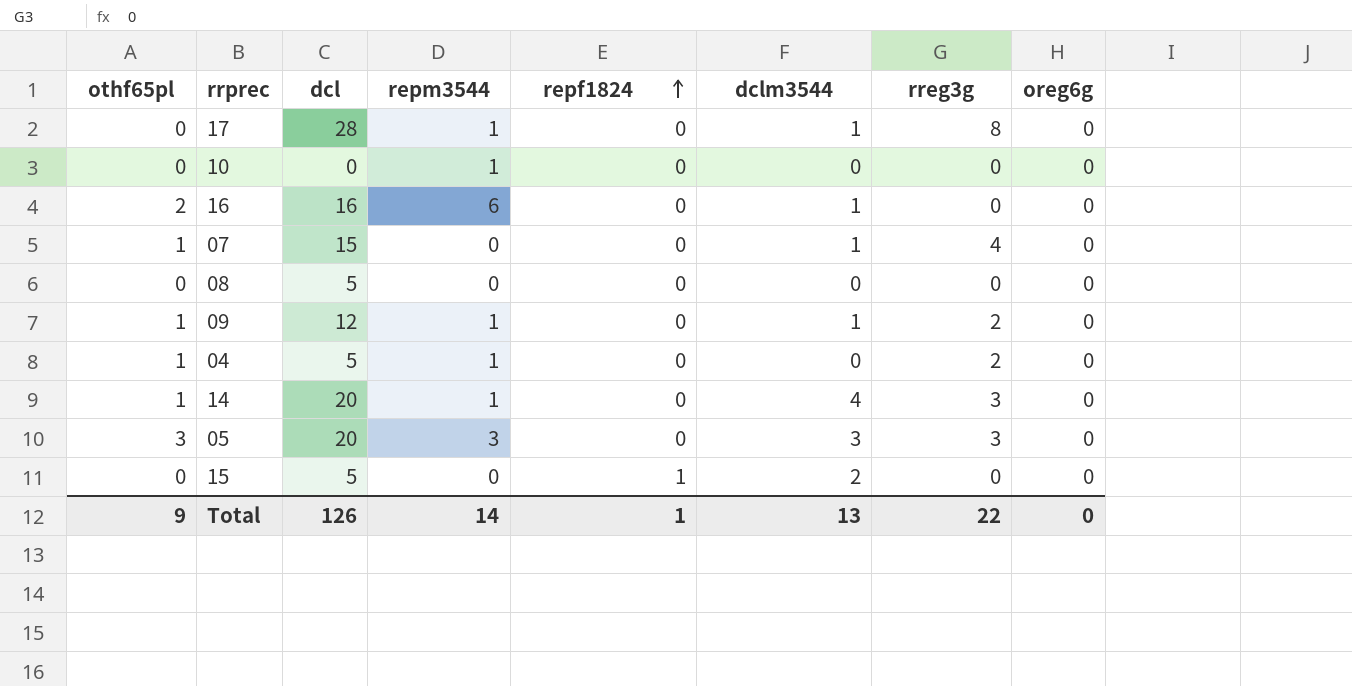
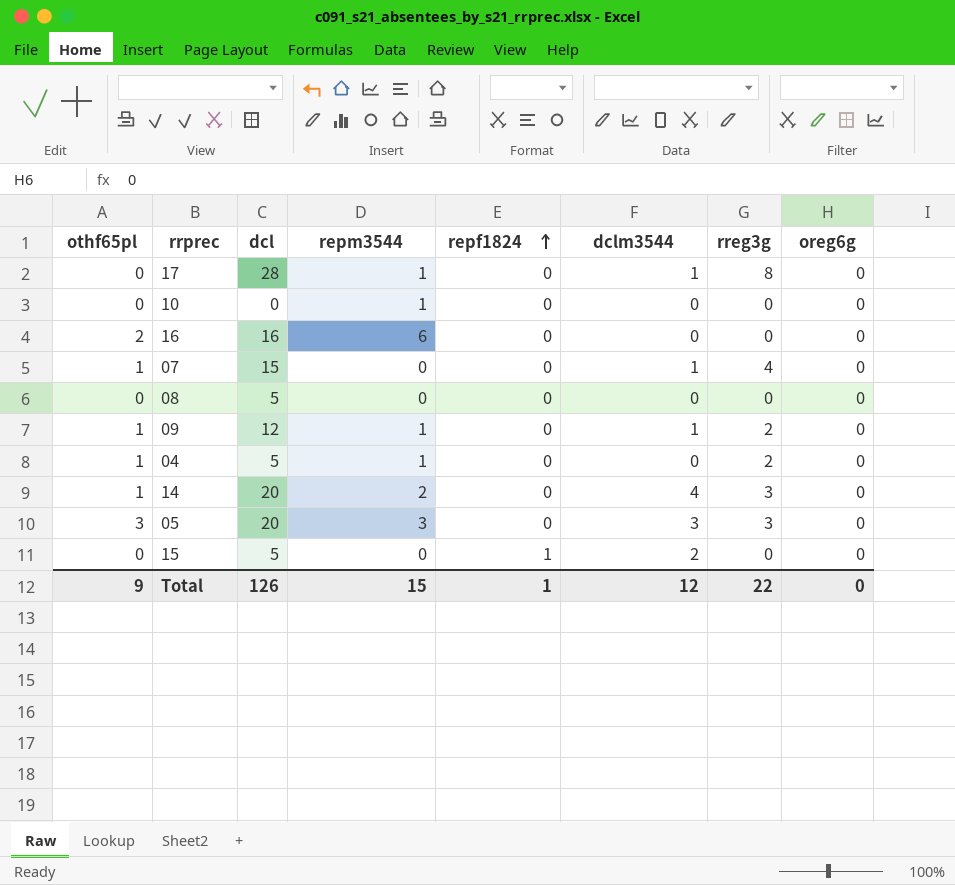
16 | dclm3544: 1 -> 0
14 | repm3544: 1 -> 2
Total | repm3544: 14 -> 15
Total | dclm3544: 13 -> 12

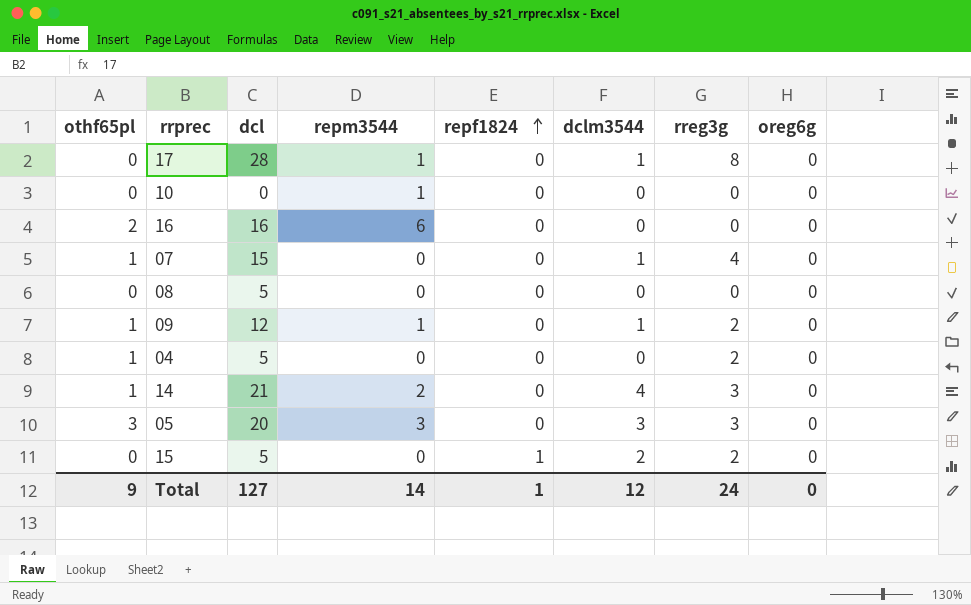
04 | repm3544: 1 -> 0
14 | dcl: 20 -> 21
15 | rreg3g: 0 -> 2
Total | dcl: 126 -> 127
Total | repm3544: 15 -> 14
Total | rreg3g: 22 -> 24

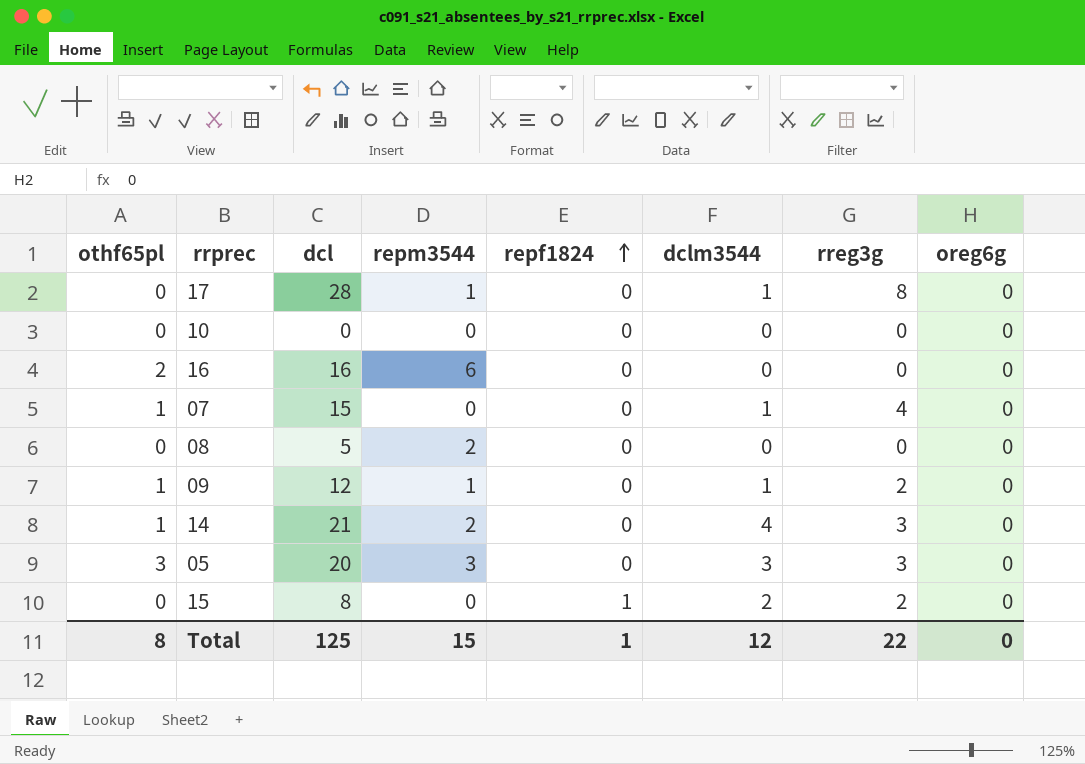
row 04: 1 | 5 | 0 | 0 | 0 | 2 | 0 -> none
10 | repm3544: 1 -> 0
08 | repm3544: 0 -> 2
15 | dcl: 5 -> 8
Total | othf65pl: 9 -> 8
Total | dcl: 127 -> 125
Total | repm3544: 14 -> 15
Total | rreg3g: 24 -> 22

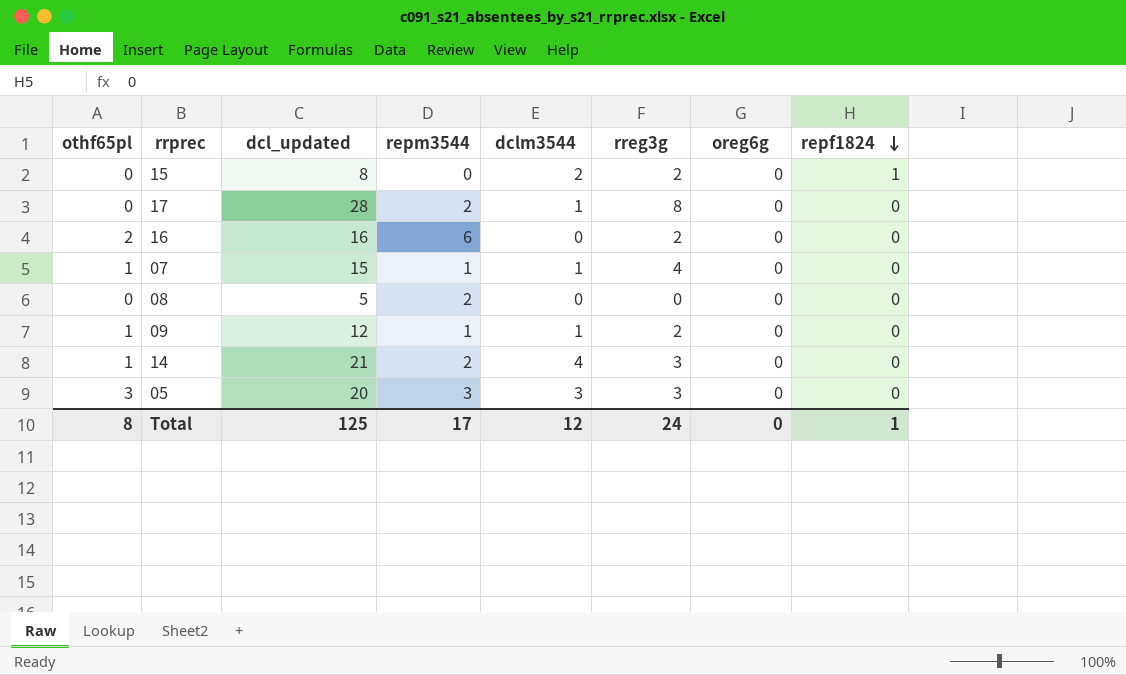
row order: repf1824 ascending -> repf1824 descending
column name: dcl -> dcl_updated
column repf1824 | position: 5 -> 8
row 10: 0 | 0 | 0 | 0 | 0 | 0 | 0 -> none
17 | repm3544: 1 -> 2
16 | rreg3g: 0 -> 2
07 | repm3544: 0 -> 1
Total | repm3544: 15 -> 17
Total | rreg3g: 22 -> 24

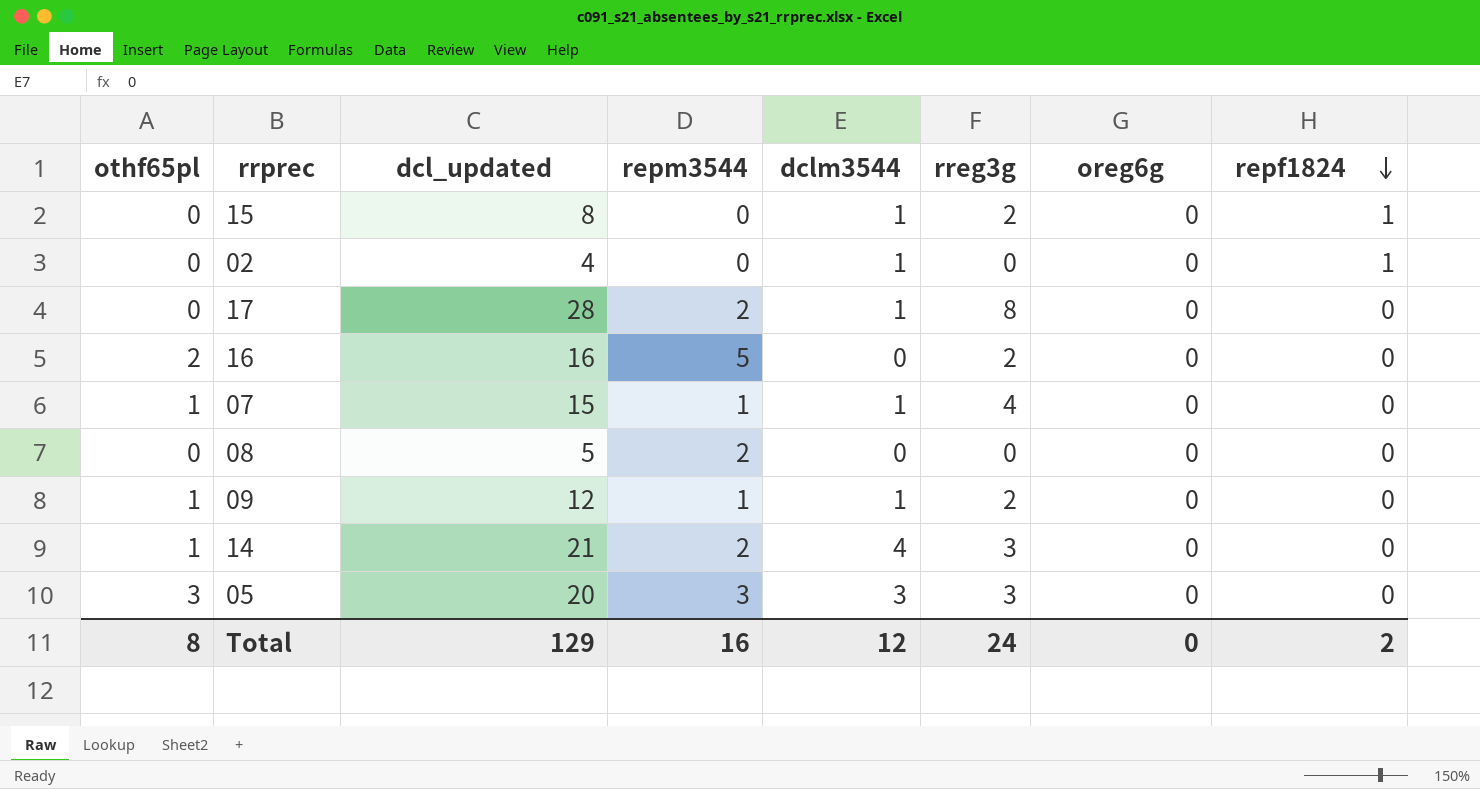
15 | dclm3544: 2 -> 1
row 02: none -> 0 | 4 | 0 | 1 | 0 | 0 | 1
16 | repm3544: 6 -> 5
Total | dcl_updated: 125 -> 129
Total | repm3544: 17 -> 16
Total | repf1824: 1 -> 2

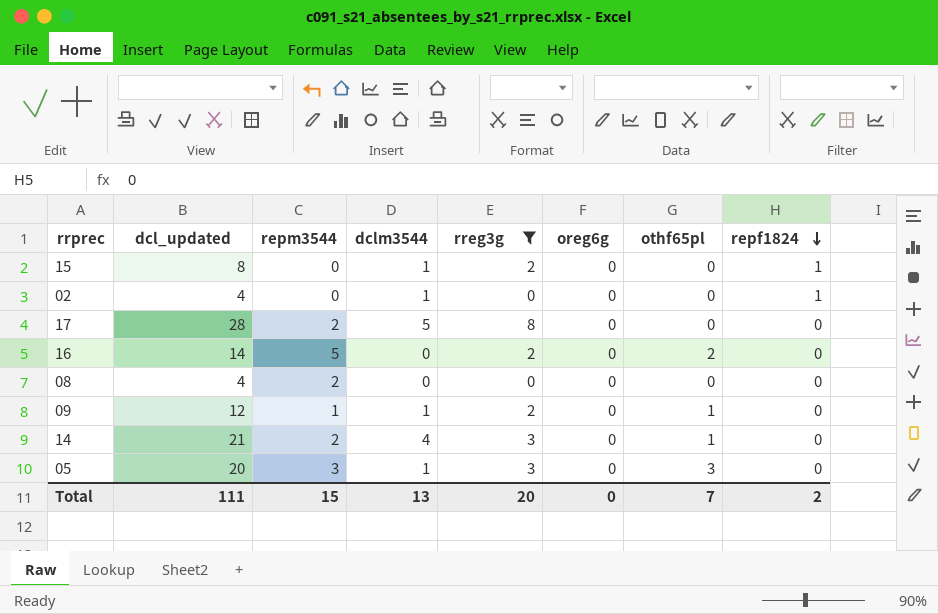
filter: none -> rreg3g != 4
column othf65pl | position: 1 -> 7
17 | dclm3544: 1 -> 5
16 | dcl_updated: 16 -> 14
08 | dcl_updated: 5 -> 4
05 | dclm3544: 3 -> 1
Total | dcl_updated: 129 -> 111
Total | repm3544: 16 -> 15
Total | dclm3544: 12 -> 13
Total | rreg3g: 24 -> 20
Total | othf65pl: 8 -> 7

